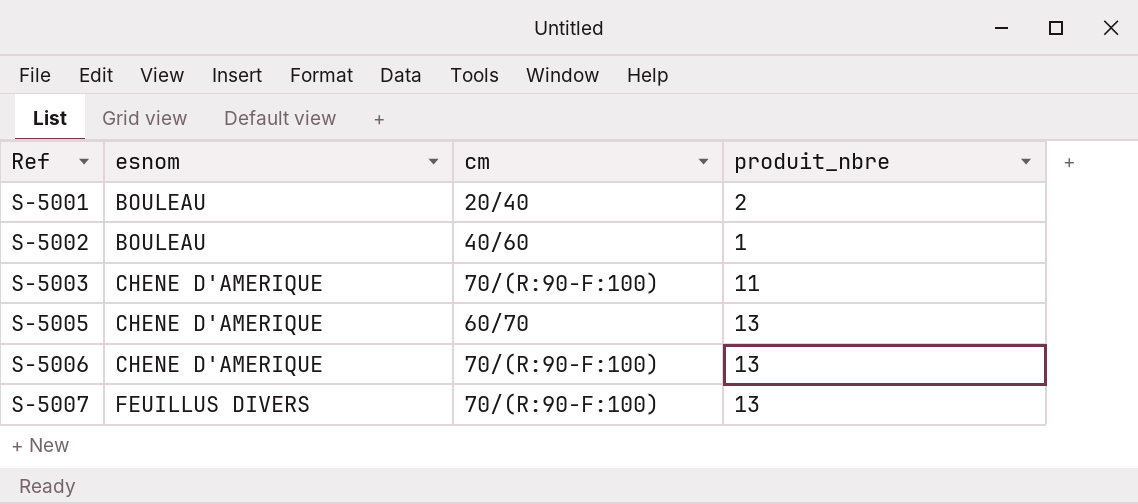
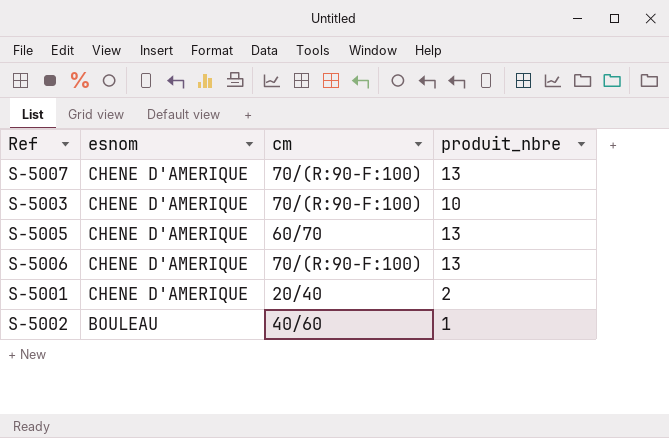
row order: Ref ascending -> esnom descending
S-5007 | esnom: FEUILLUS DIVERS -> CHENE D'AMERIQUE
S-5003 | produit_nbre: 11 -> 10
S-5001 | esnom: BOULEAU -> CHENE D'AMERIQUE

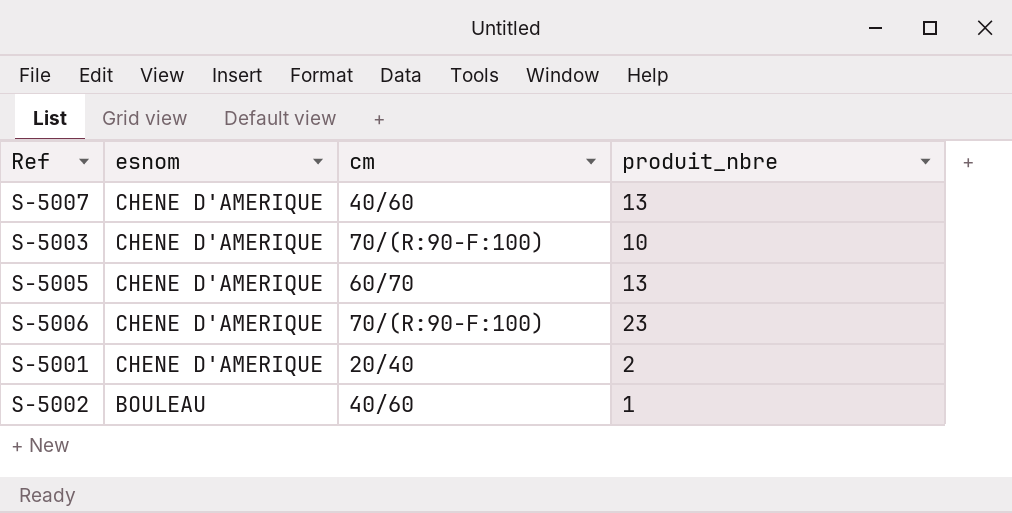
S-5007 | cm: 70/(R:90-F:100) -> 40/60
S-5006 | produit_nbre: 13 -> 23

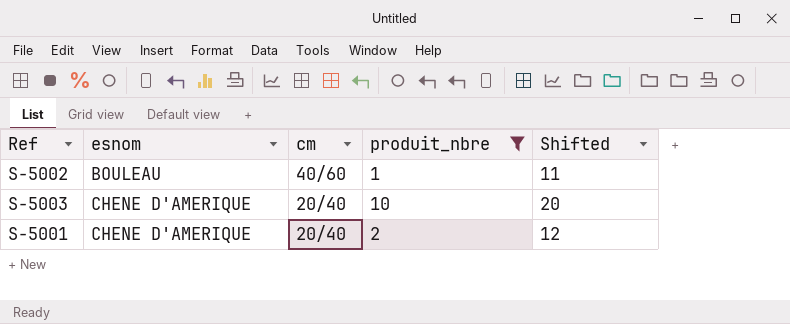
filter: none -> produit_nbre <= 10
row order: esnom descending -> esnom ascending
column Shifted | formula: none -> [produit_nbre] + 10
S-5003 | cm: 70/(R:90-F:100) -> 20/40

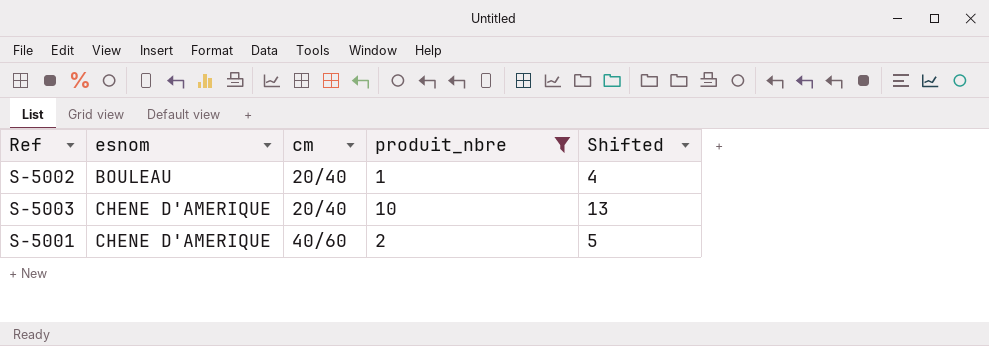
column Shifted | formula: [produit_nbre] + 10 -> [produit_nbre] + 3
S-5002 | cm: 40/60 -> 20/40
S-5001 | cm: 20/40 -> 40/60

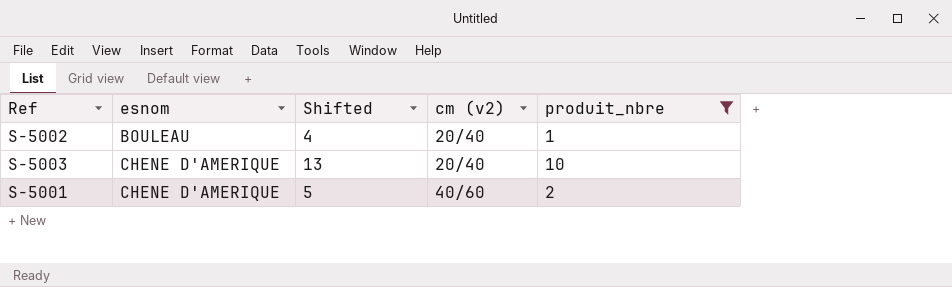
column Shifted | position: 5 -> 3
column name: cm -> cm (v2)

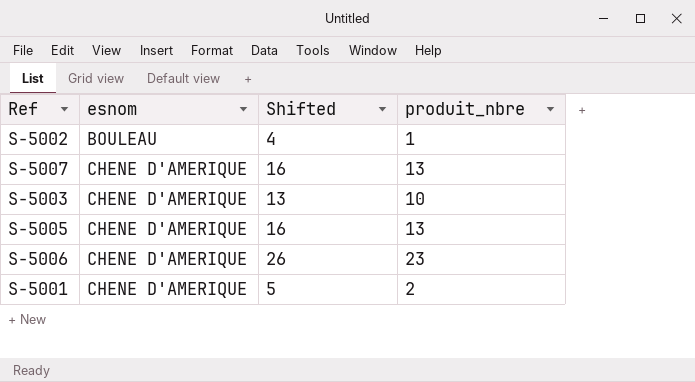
filter: produit_nbre <= 10 -> none
column cm (v2) | position: 4 -> none

